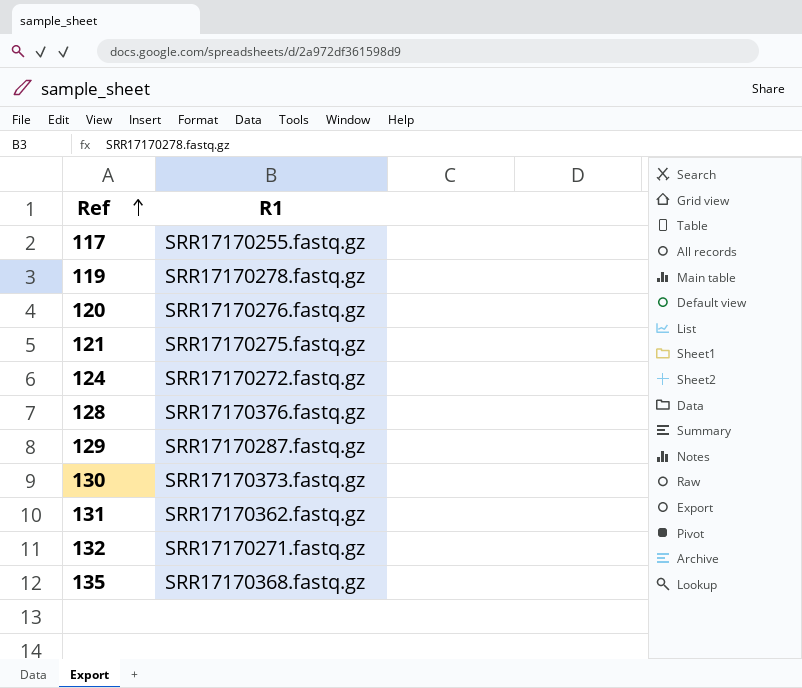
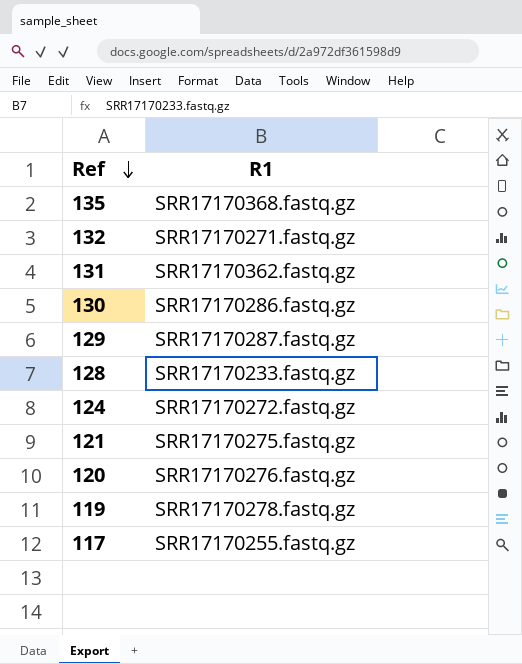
row order: Ref ascending -> Ref descending
130 | R1: SRR17170373.fastq.gz -> SRR17170286.fastq.gz
128 | R1: SRR17170376.fastq.gz -> SRR17170233.fastq.gz

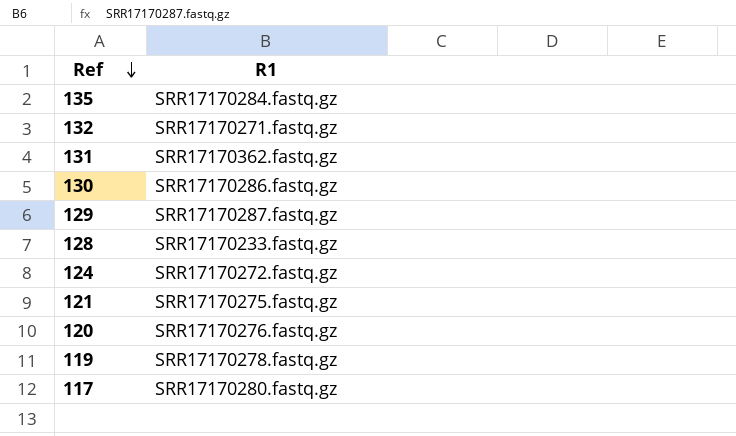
135 | R1: SRR17170368.fastq.gz -> SRR17170284.fastq.gz
117 | R1: SRR17170255.fastq.gz -> SRR17170280.fastq.gz

